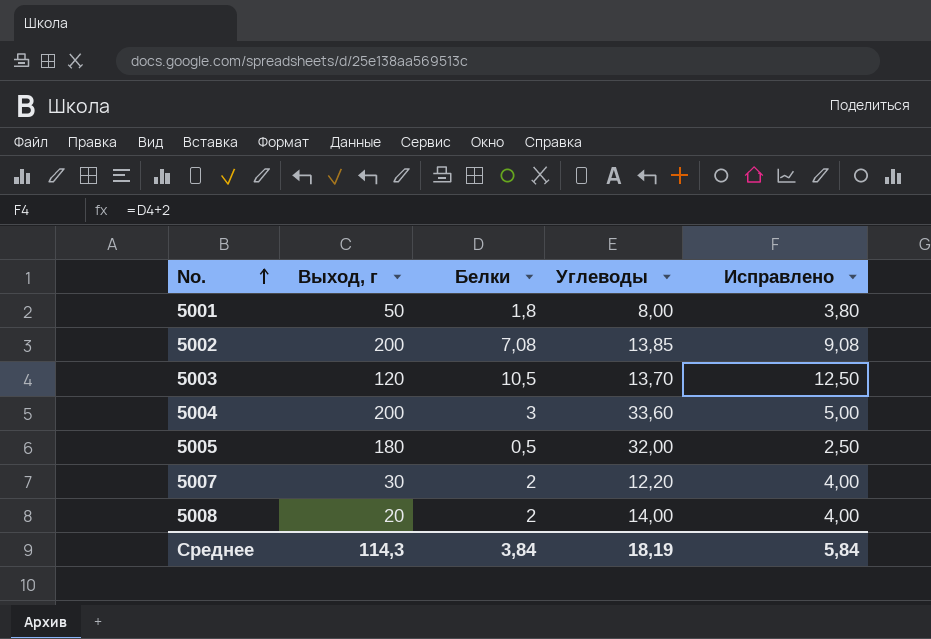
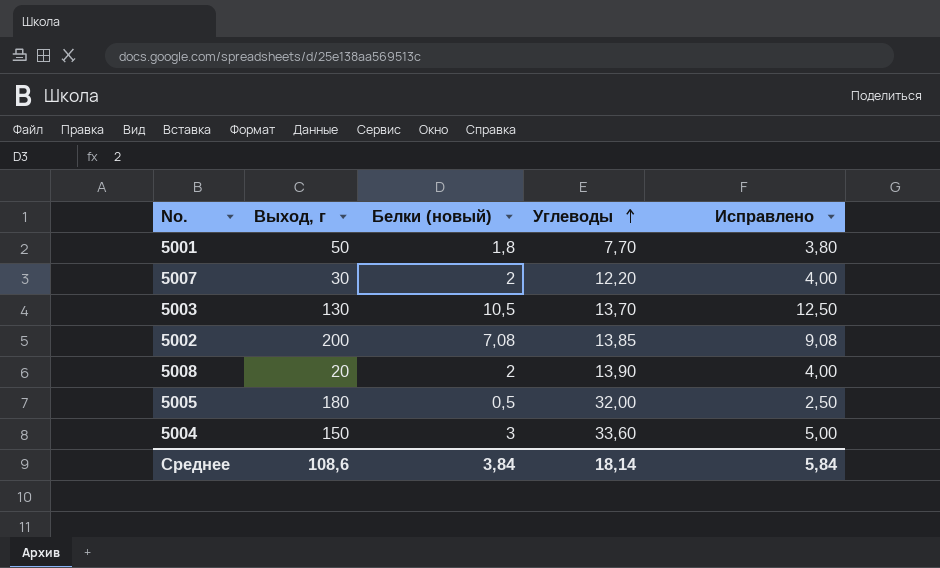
row order: No. ascending -> Углеводы ascending
column name: Белки -> Белки (новый)
5001 | Углеводы: 8,00 -> 7,70
5003 | Выход, г: 120 -> 130
5008 | Углеводы: 14,00 -> 13,90
5004 | Выход, г: 200 -> 150
Среднее | Выход, г: 114,3 -> 108,6
Среднее | Углеводы: 18,19 -> 18,14

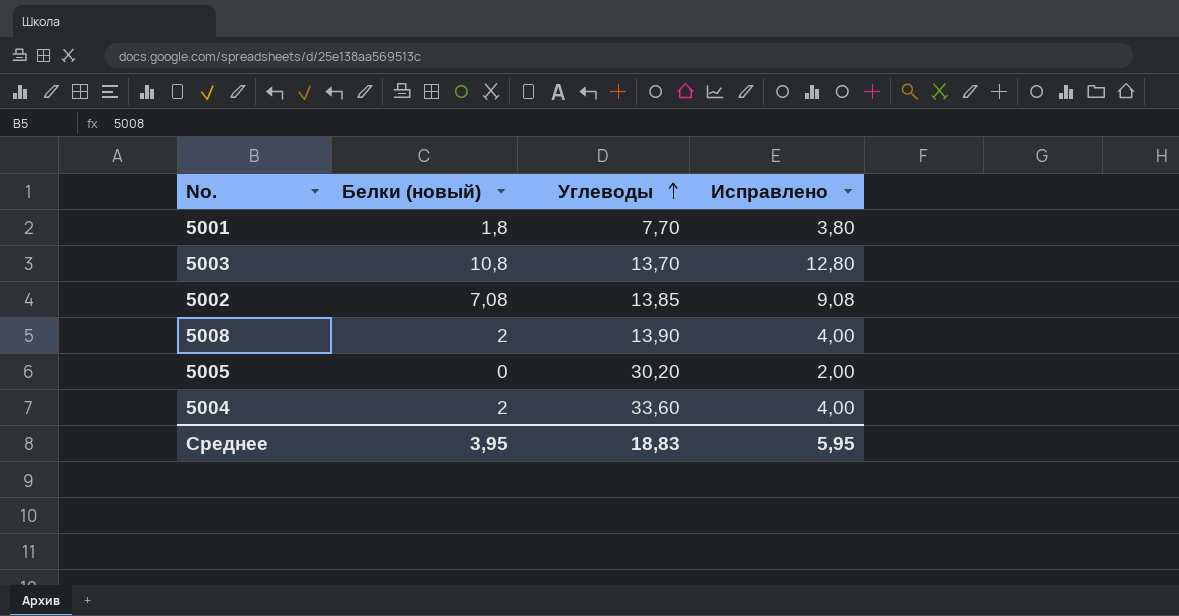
column Выход, г | position: 2 -> none
row 5007: 30 | 2 | 12,20 | 4,00 -> none
5003 | Белки (новый): 10,5 -> 10,8
5003 | Исправлено: 12,50 -> 12,80
5005 | Белки (новый): 0,5 -> 0
5005 | Углеводы: 32,00 -> 30,20
5005 | Исправлено: 2,50 -> 2,00
5004 | Белки (новый): 3 -> 2
5004 | Исправлено: 5,00 -> 4,00
Среднее | Белки (новый): 3,84 -> 3,95
Среднее | Углеводы: 18,14 -> 18,83
Среднее | Исправлено: 5,84 -> 5,95

